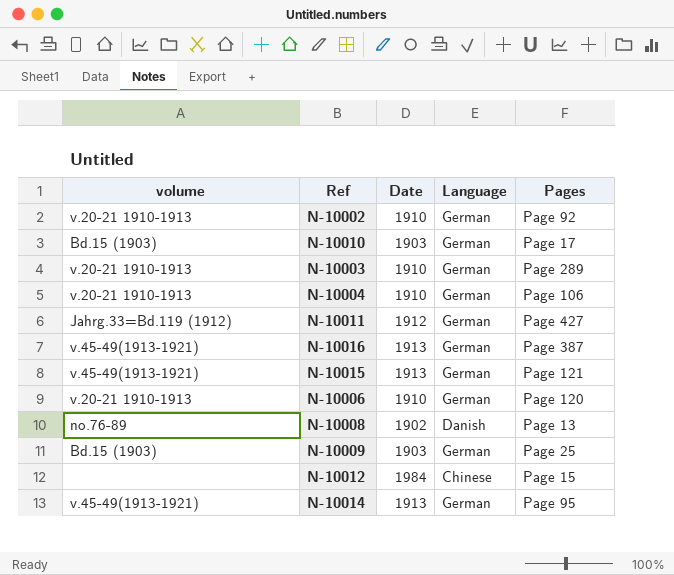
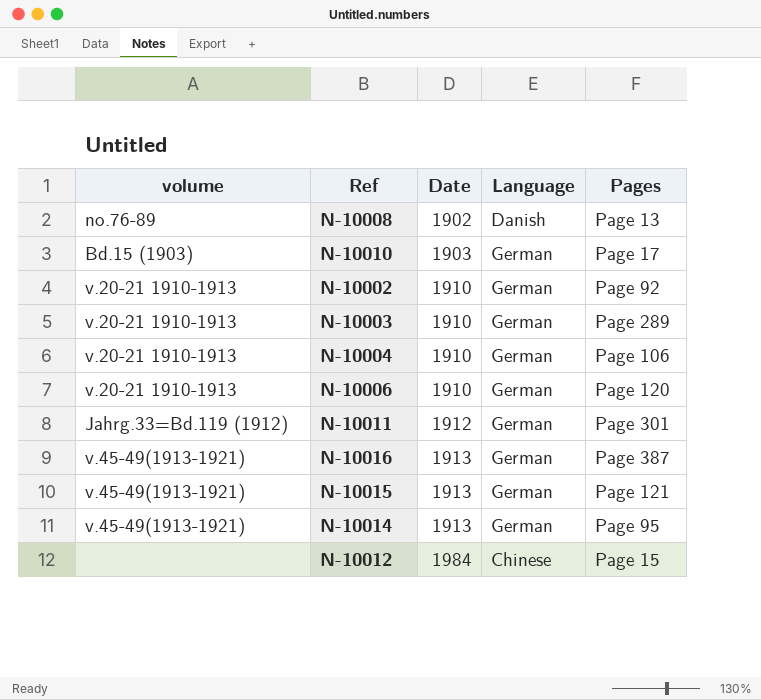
row order: none -> Date ascending
row N-10009: Bd.15 (1903) | 1903 | German | Page 25 -> none
N-10011 | Pages: Page 427 -> Page 301

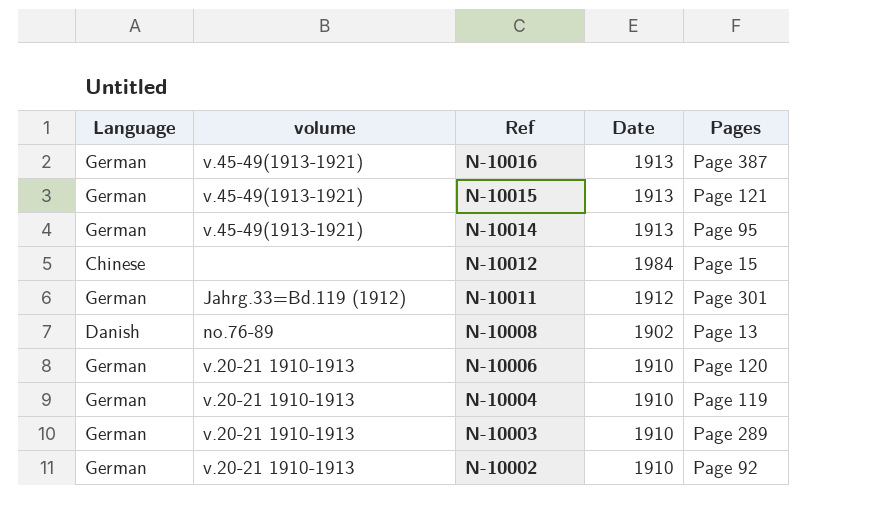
row order: Date ascending -> Ref descending
column Language | position: 4 -> 1
row N-10010: Bd.15 (1903) | 1903 | German | Page 17 -> none
N-10004 | Pages: Page 106 -> Page 119

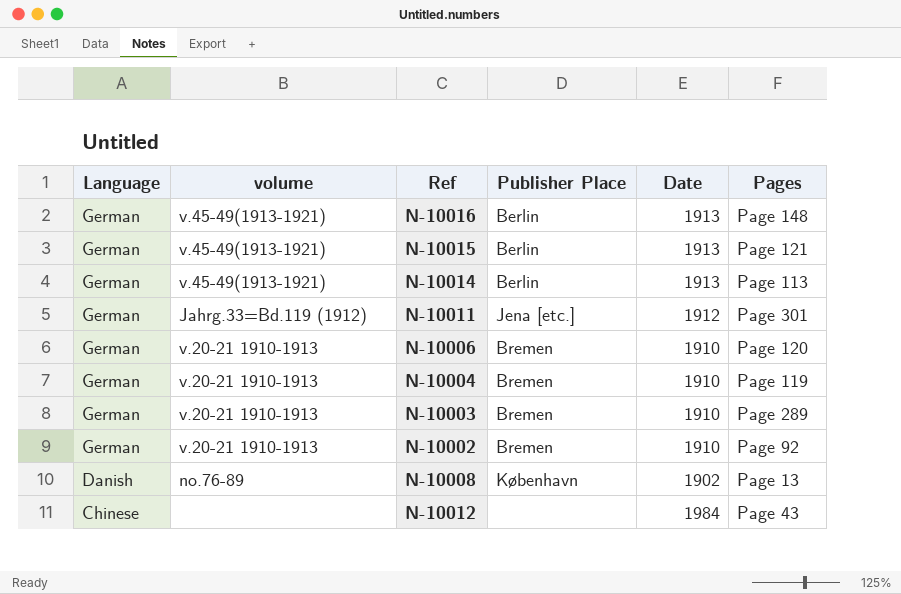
row order: Ref descending -> Language descending
column Publisher Place | position: none -> 4
N-10016 | Pages: Page 387 -> Page 148
N-10014 | Pages: Page 95 -> Page 113
N-10012 | Pages: Page 15 -> Page 43

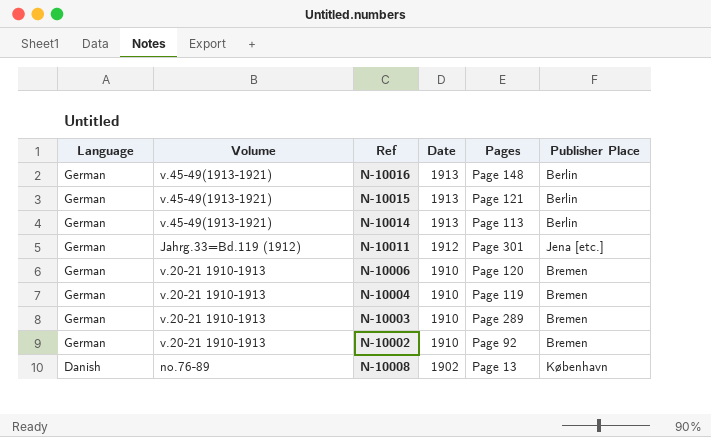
column name: volume -> Volume
column Publisher Place | position: 4 -> 6
row N-10012: Chinese | none | none | 1984 | Page 43 -> none

